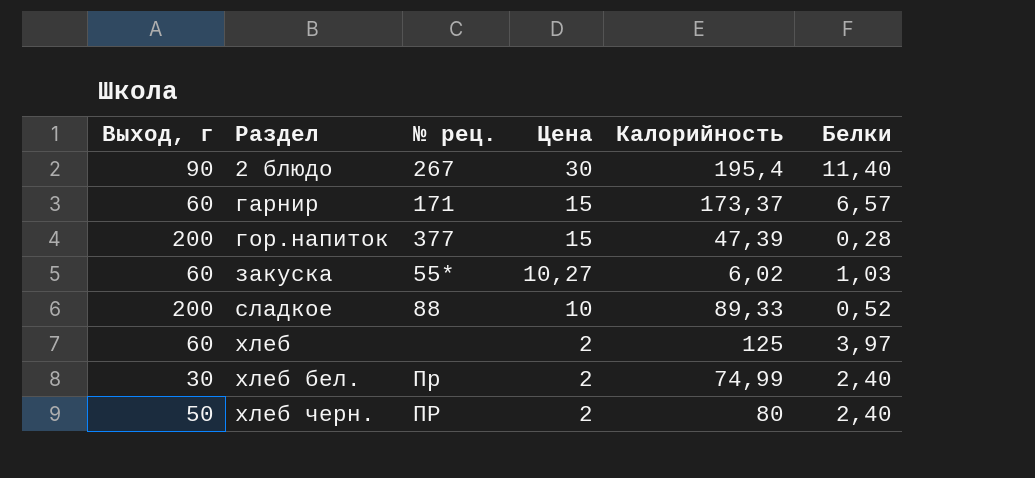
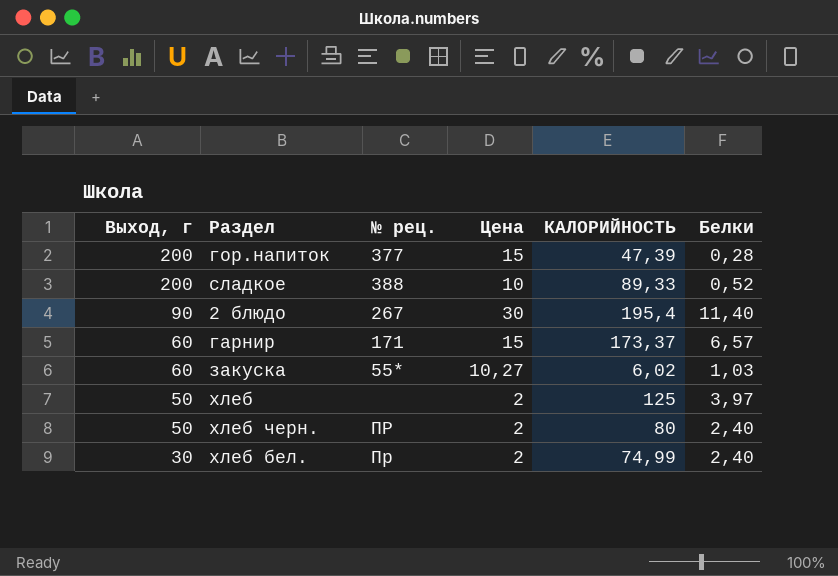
row order: Раздел ascending -> Выход, г descending
column name: Калорийность -> КАЛОРИЙНОСТЬ
сладкое | № рец.: 88 -> 388
хлеб | Выход, г: 60 -> 50

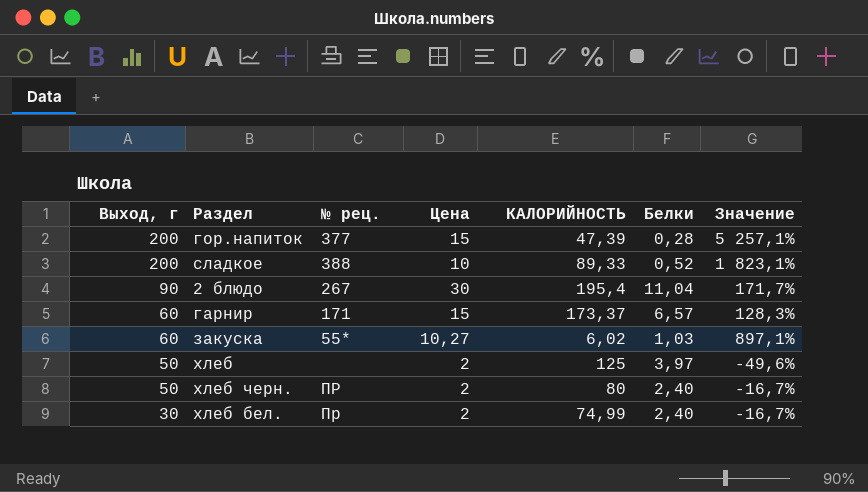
column Значение | formula: none -> ([Цена] - [Белки]) / [Белки]
2 блюдо | Белки: 11,40 -> 11,04

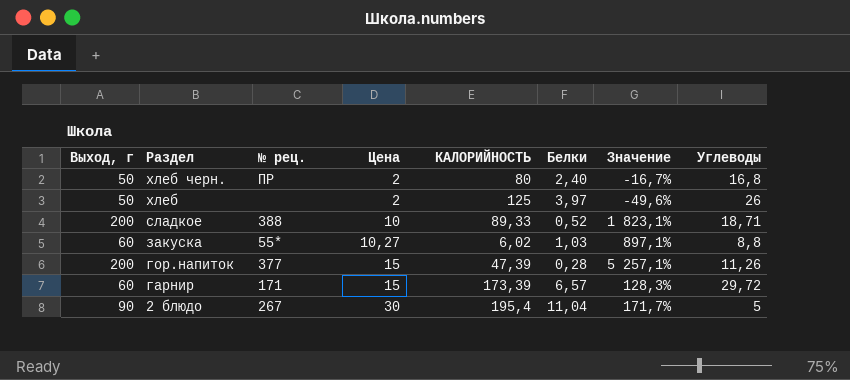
row order: Выход, г descending -> Раздел descending
column Углеводы | position: none -> 8
row хлеб бел.: 30 | Пр | 2 | 74,99 | 2,40 | -16,7% -> none
гарнир | КАЛОРИЙНОСТЬ: 173,37 -> 173,39

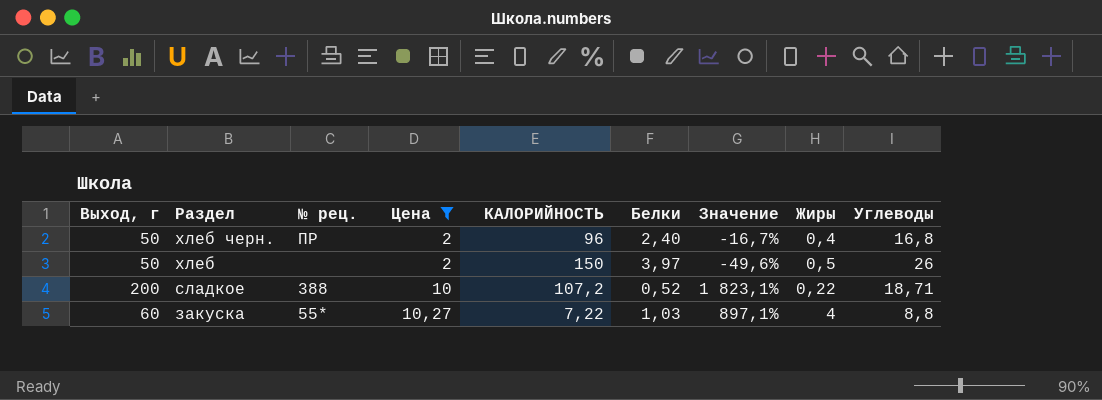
filter: none -> Цена <= 10,27
column Жиры | position: none -> 8
хлеб черн. | КАЛОРИЙНОСТЬ: 80 -> 96
хлеб | КАЛОРИЙНОСТЬ: 125 -> 150
сладкое | КАЛОРИЙНОСТЬ: 89,33 -> 107,2
закуска | КАЛОРИЙНОСТЬ: 6,02 -> 7,22

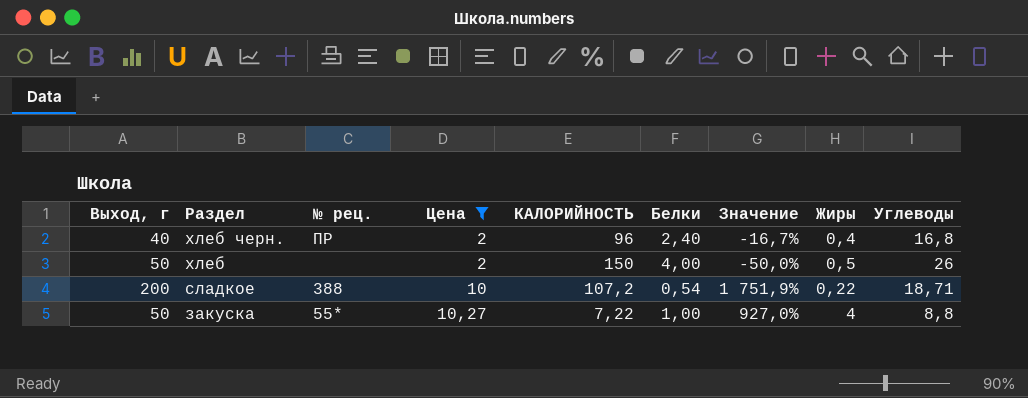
хлеб черн. | Выход, г: 50 -> 40
хлеб | Белки: 3,97 -> 4,00
хлеб | Значение: -49,6% -> -50,0%
сладкое | Белки: 0,52 -> 0,54
сладкое | Значение: 1 823,1% -> 1 751,9%
закуска | Выход, г: 60 -> 50
закуска | Белки: 1,03 -> 1,00
закуска | Значение: 897,1% -> 927,0%

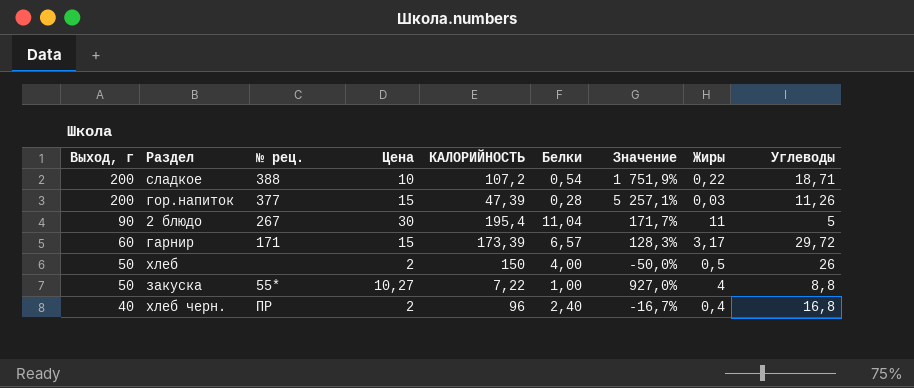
filter: Цена <= 10,27 -> none
row order: Раздел descending -> Выход, г descending

